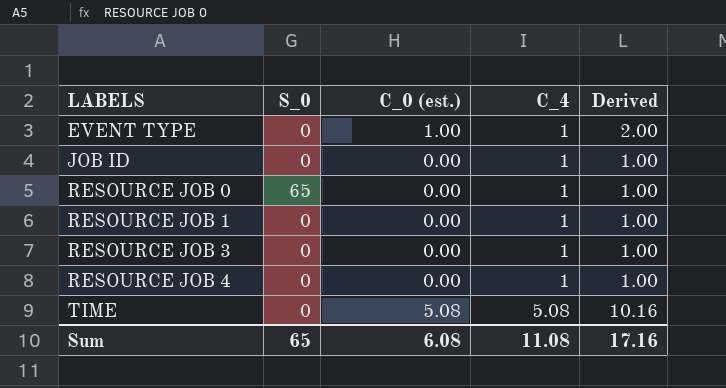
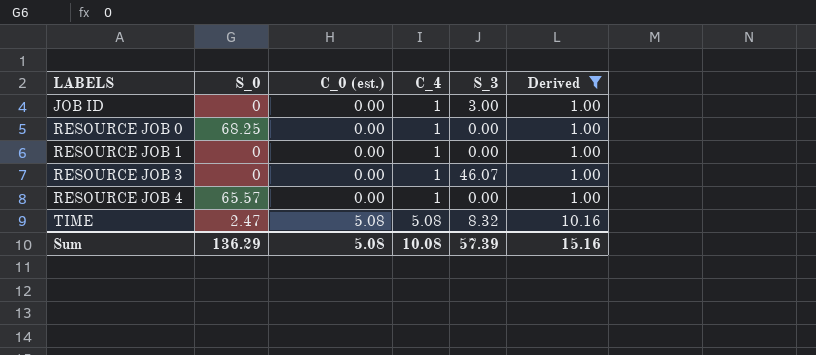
filter: none -> Derived != 2.00
column S_3 | position: none -> 5
RESOURCE JOB 0 | S_0: 65 -> 68.25
RESOURCE JOB 4 | S_0: 0 -> 65.57
TIME | S_0: 0 -> 2.47
Sum | S_0: 65 -> 136.29
Sum | C_0 (est.): 6.08 -> 5.08
Sum | C_4: 11.08 -> 10.08
Sum | Derived: 17.16 -> 15.16

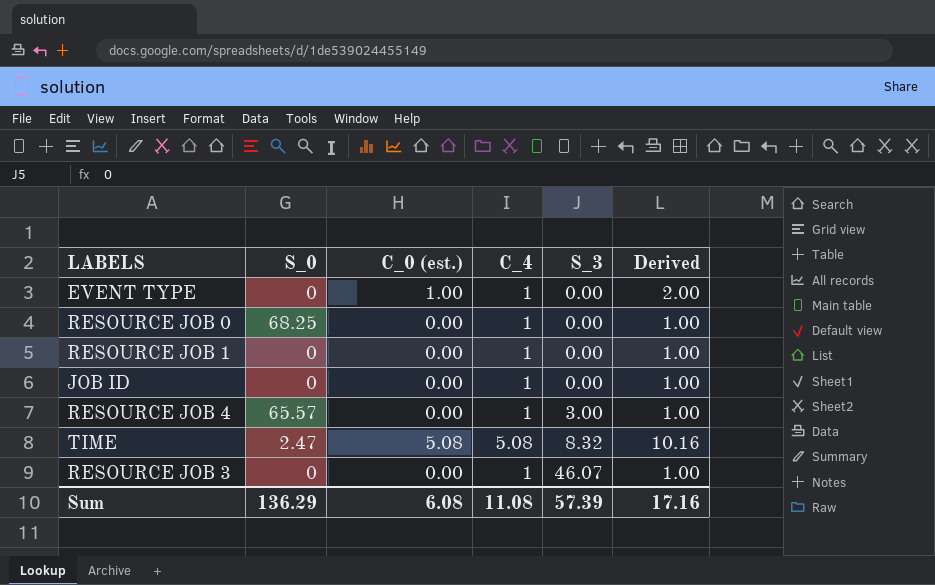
filter: Derived != 2.00 -> none
row order: LABELS ascending -> S_3 ascending
JOB ID | S_3: 3.00 -> 0.00
RESOURCE JOB 4 | S_3: 0.00 -> 3.00
Sum | C_0 (est.): 5.08 -> 6.08
Sum | C_4: 10.08 -> 11.08
Sum | Derived: 15.16 -> 17.16

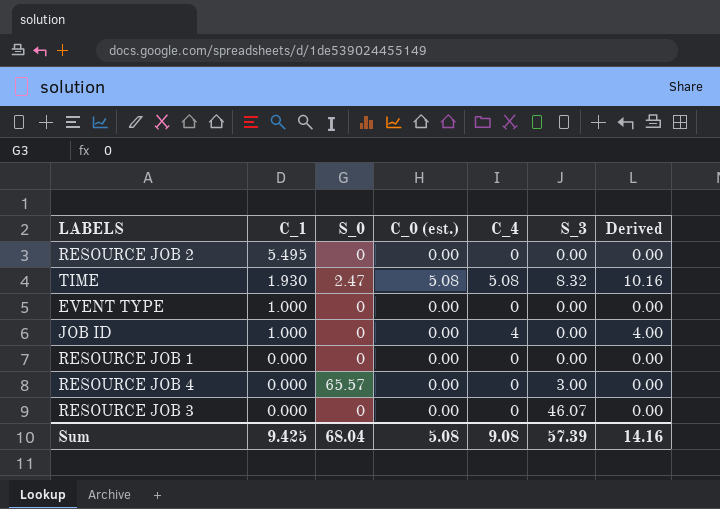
row order: S_3 ascending -> C_1 descending
column C_1 | position: none -> 2
row RESOURCE JOB 0: 68.25 | 0.00 | 1 | 0.00 | 1.00 -> none
row RESOURCE JOB 2: none -> 5.495 | 0 | 0.00 | 0 | 0.00 | 0.00
EVENT TYPE | C_0 (est.): 1.00 -> 0.00
EVENT TYPE | C_4: 1 -> 0
EVENT TYPE | Derived: 2.00 -> 0.00
JOB ID | C_4: 1 -> 4
JOB ID | Derived: 1.00 -> 4.00
RESOURCE JOB 1 | C_4: 1 -> 0
RESOURCE JOB 1 | Derived: 1.00 -> 0.00
RESOURCE JOB 4 | C_4: 1 -> 0
RESOURCE JOB 4 | Derived: 1.00 -> 0.00
RESOURCE JOB 3 | C_4: 1 -> 0
RESOURCE JOB 3 | Derived: 1.00 -> 0.00
Sum | S_0: 136.29 -> 68.04
Sum | C_0 (est.): 6.08 -> 5.08
Sum | C_4: 11.08 -> 9.08
Sum | Derived: 17.16 -> 14.16

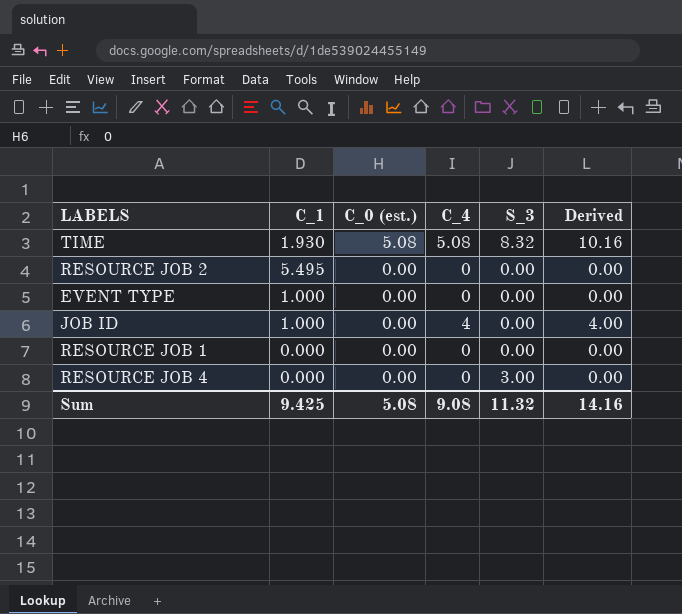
row order: C_1 descending -> C_0 (est.) descending
column S_0 | position: 3 -> none
row RESOURCE JOB 3: 0.000 | 0 | 0.00 | 0 | 46.07 | 0.00 -> none
Sum | S_3: 57.39 -> 11.32

